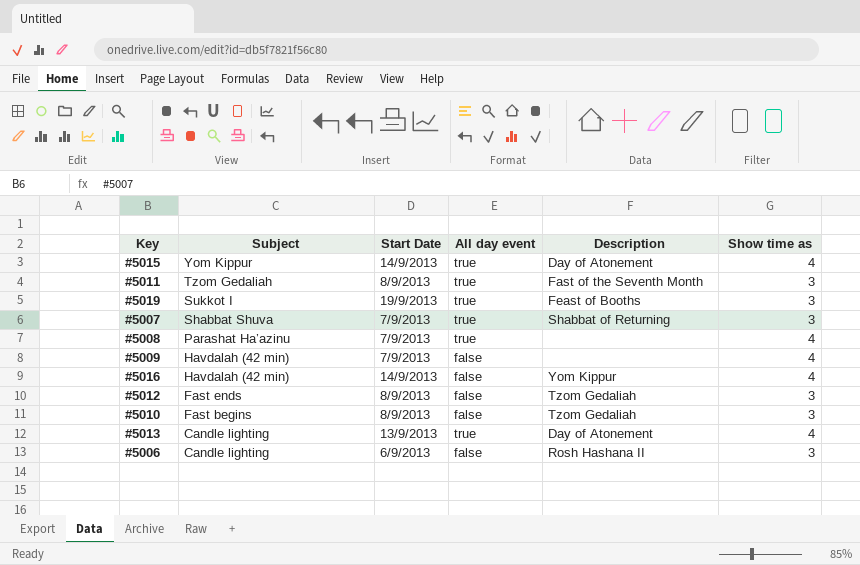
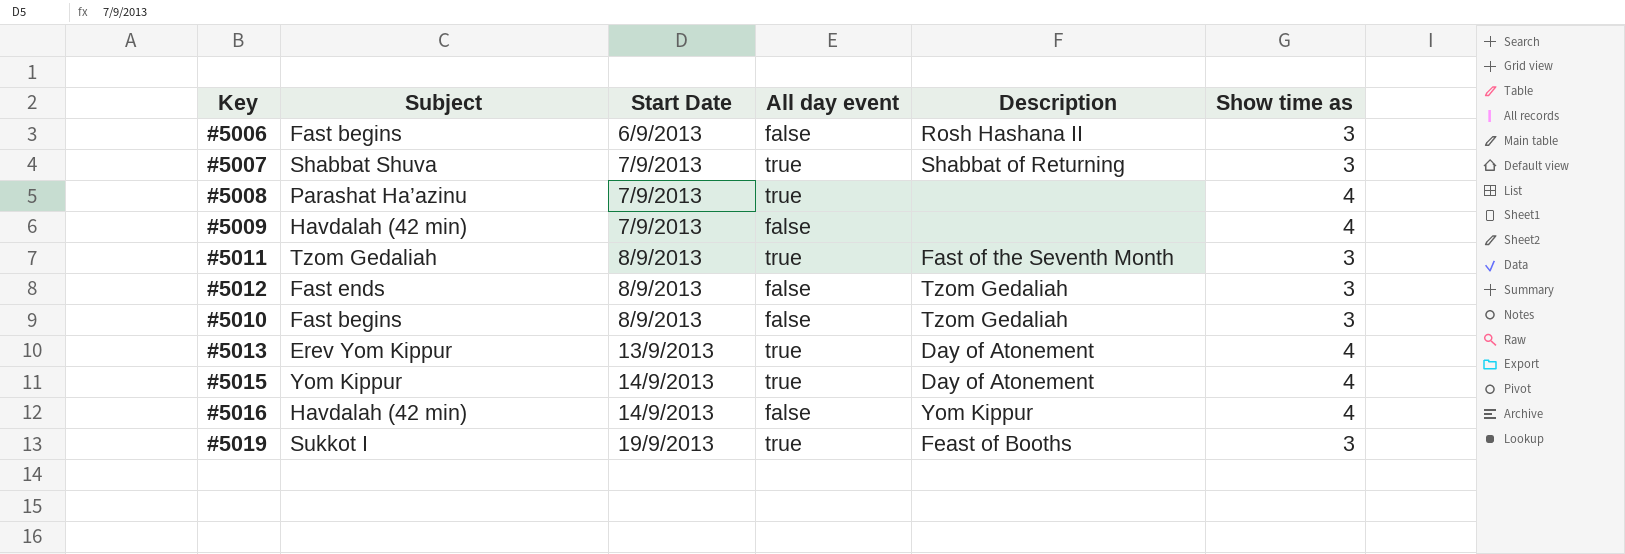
row order: Subject descending -> Start Date ascending
#5006 | Subject: Candle lighting -> Fast begins
#5013 | Subject: Candle lighting -> Erev Yom Kippur

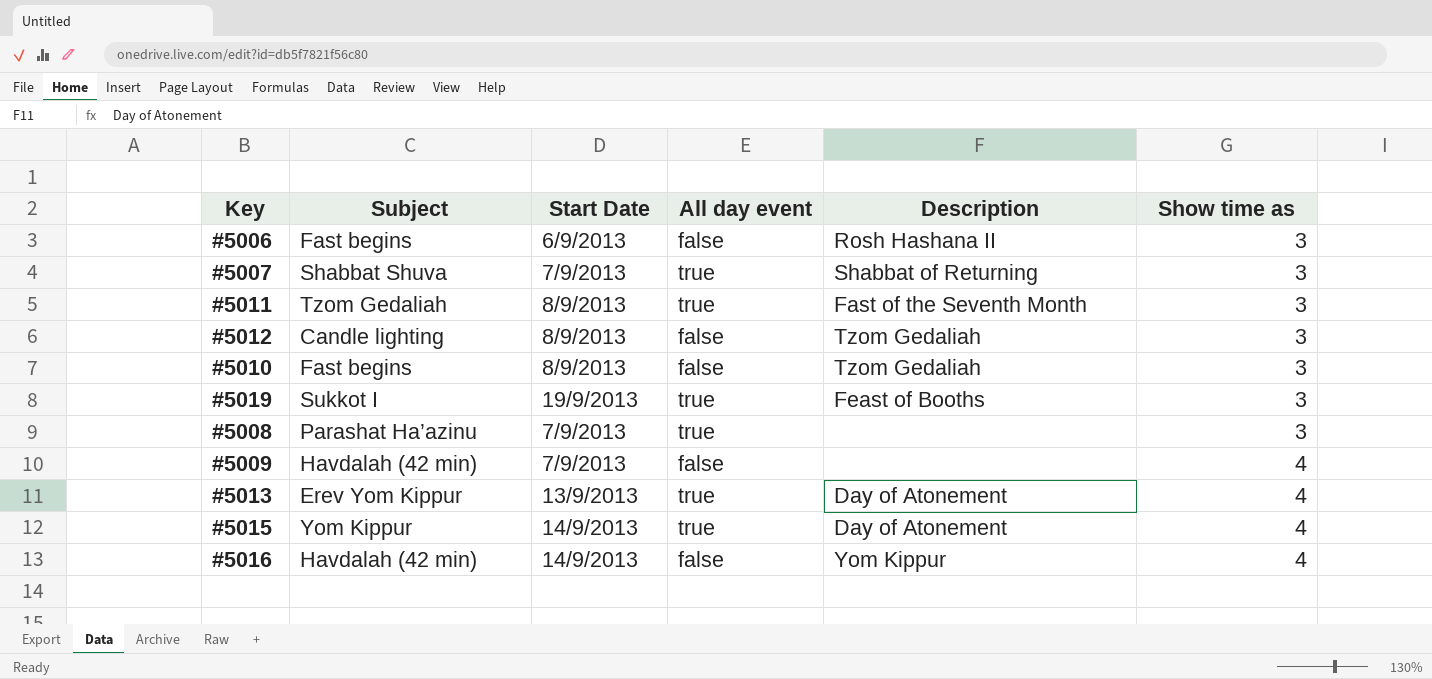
row order: Start Date ascending -> Show time as ascending
#5012 | Subject: Fast ends -> Candle lighting
#5008 | Show time as: 4 -> 3

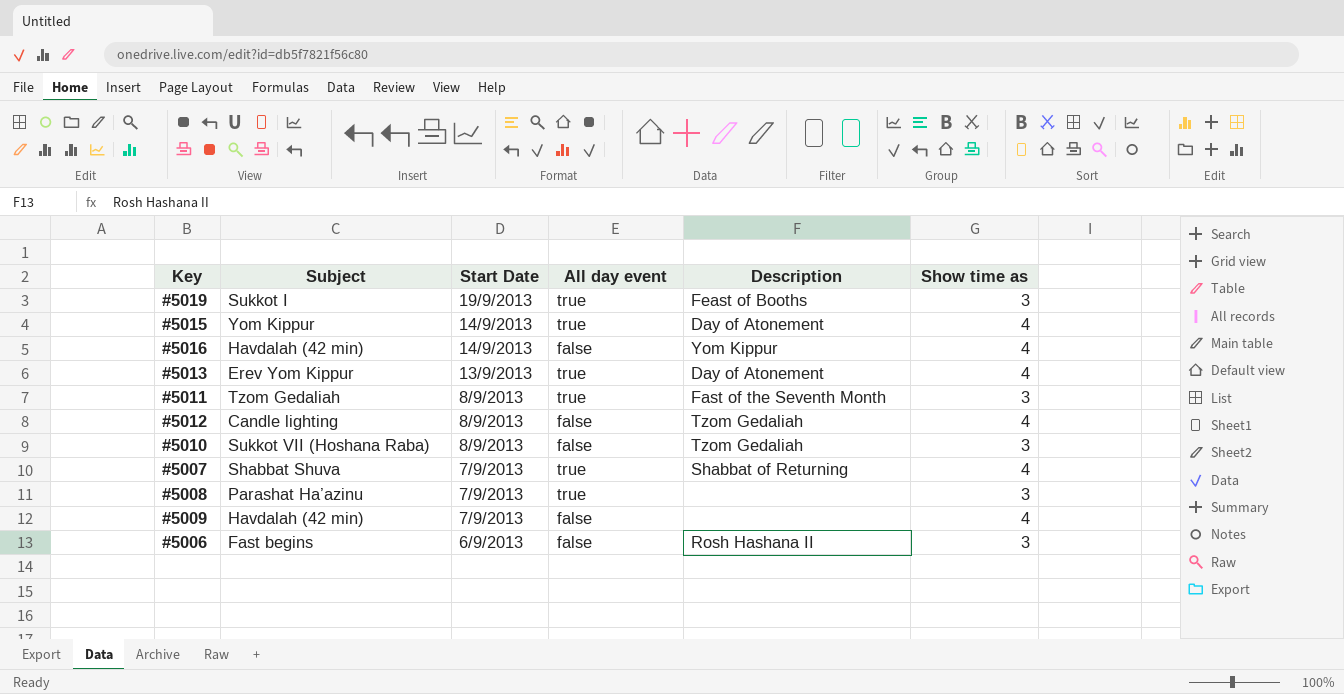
row order: Show time as ascending -> Start Date descending
#5012 | Show time as: 3 -> 4
#5010 | Subject: Fast begins -> Sukkot VII (Hoshana Raba)
#5007 | Show time as: 3 -> 4

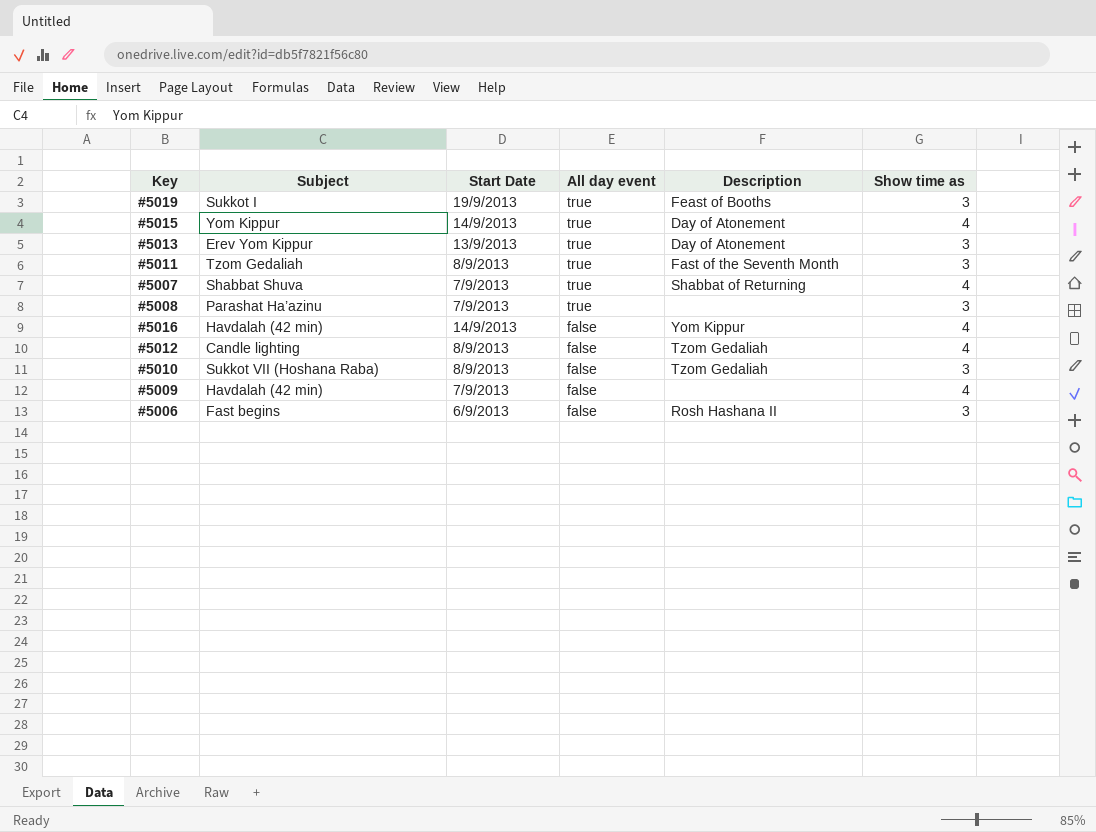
row order: Start Date descending -> All day event descending
#5013 | Show time as: 4 -> 3

